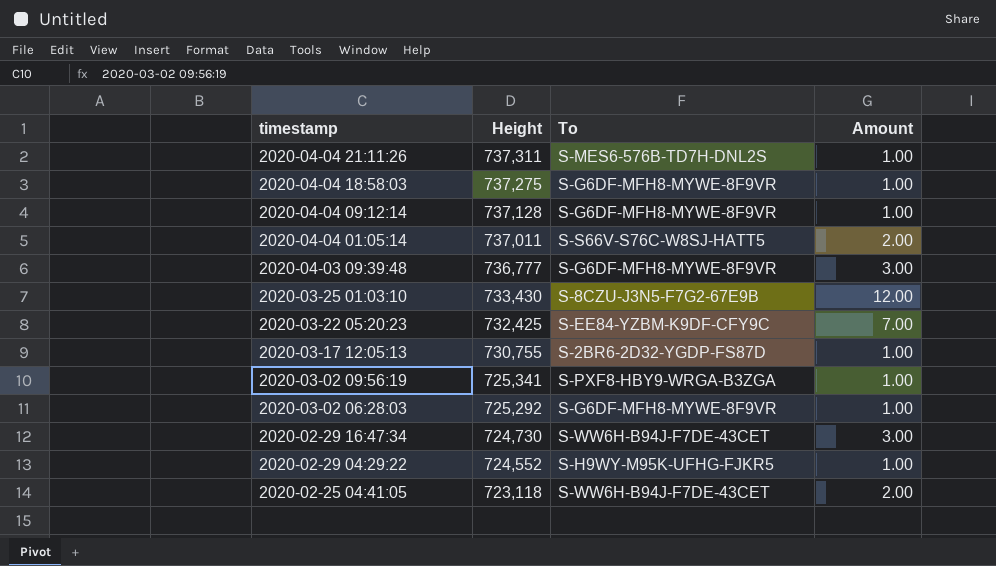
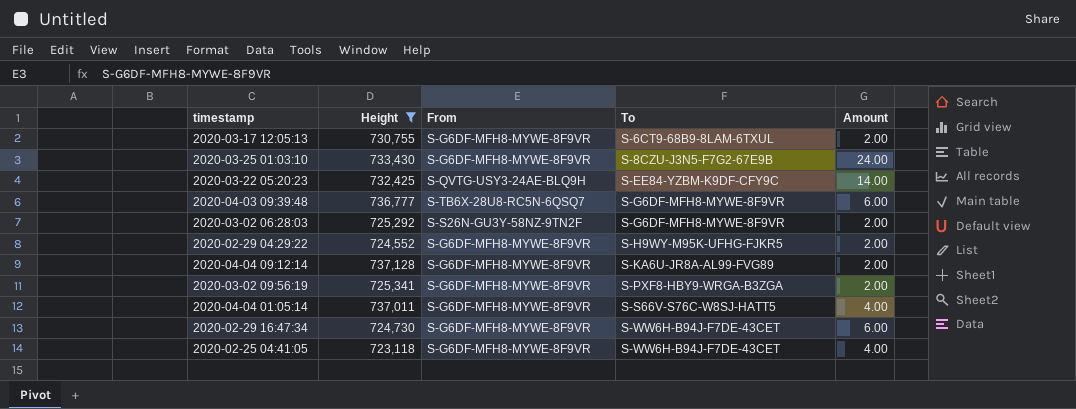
filter: none -> Height <= 737,128
row order: timestamp descending -> To ascending
column From | position: none -> 3
2020-03-17 12:05:13 | To: S-2BR6-2D32-YGDP-FS87D -> S-6CT9-68B9-8LAM-6TXUL
2020-03-17 12:05:13 | Amount: 1.00 -> 2.00
2020-03-25 01:03:10 | Amount: 12.00 -> 24.00
2020-03-22 05:20:23 | Amount: 7.00 -> 14.00
2020-04-03 09:39:48 | Amount: 3.00 -> 6.00
2020-03-02 06:28:03 | Amount: 1.00 -> 2.00
2020-02-29 04:29:22 | Amount: 1.00 -> 2.00
2020-04-04 09:12:14 | To: S-G6DF-MFH8-MYWE-8F9VR -> S-KA6U-JR8A-AL99-FVG89
2020-04-04 09:12:14 | Amount: 1.00 -> 2.00
2020-03-02 09:56:19 | Amount: 1.00 -> 2.00
2020-04-04 01:05:14 | Amount: 2.00 -> 4.00
2020-02-29 16:47:34 | Amount: 3.00 -> 6.00
2020-02-25 04:41:05 | Amount: 2.00 -> 4.00

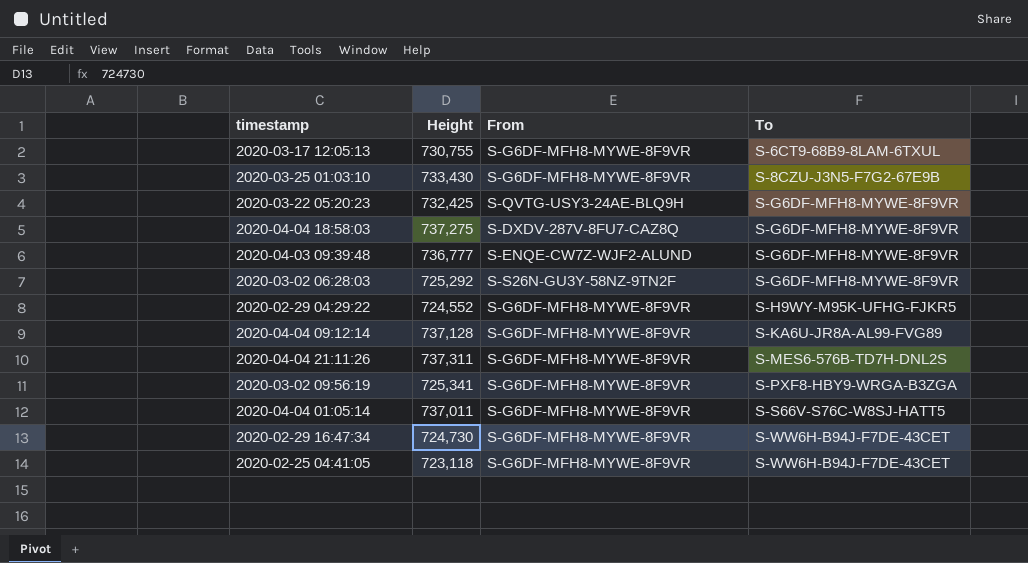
filter: Height <= 737,128 -> none
column Amount | position: 5 -> none
2020-03-22 05:20:23 | To: S-EE84-YZBM-K9DF-CFY9C -> S-G6DF-MFH8-MYWE-8F9VR
2020-04-03 09:39:48 | From: S-TB6X-28U8-RC5N-6QSQ7 -> S-ENQE-CW7Z-WJF2-ALUND

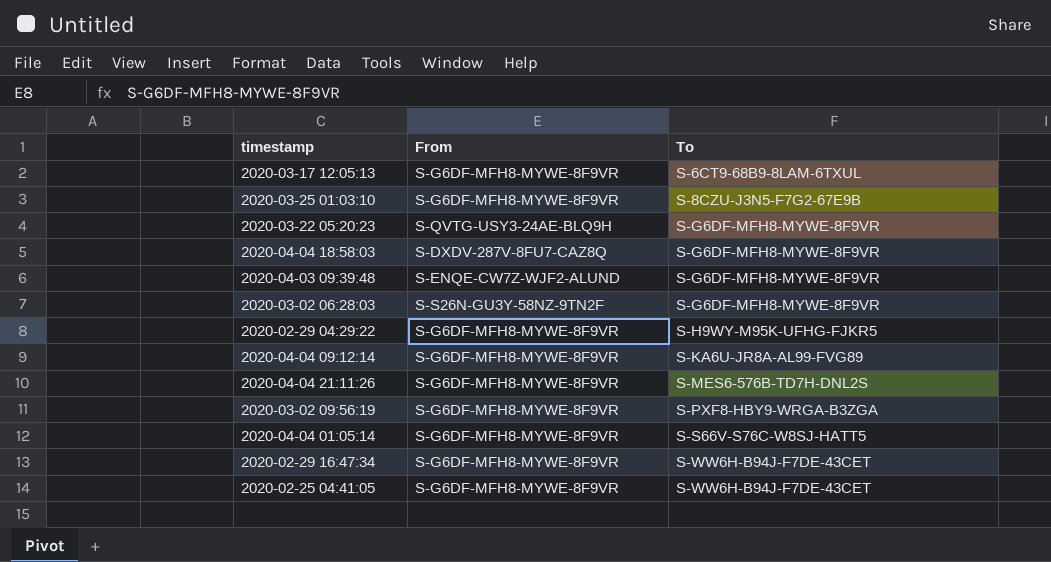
column Height | position: 2 -> none

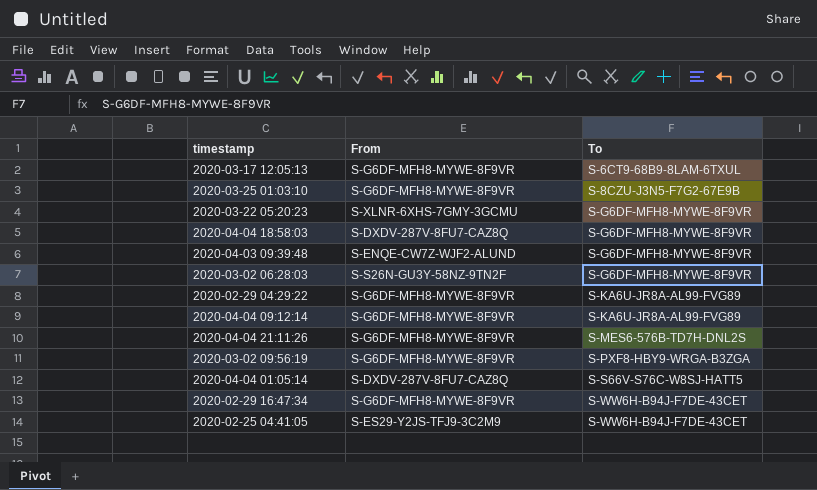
2020-03-22 05:20:23 | From: S-QVTG-USY3-24AE-BLQ9H -> S-XLNR-6XHS-7GMY-3GCMU
2020-02-29 04:29:22 | To: S-H9WY-M95K-UFHG-FJKR5 -> S-KA6U-JR8A-AL99-FVG89
2020-04-04 01:05:14 | From: S-G6DF-MFH8-MYWE-8F9VR -> S-DXDV-287V-8FU7-CAZ8Q
2020-02-25 04:41:05 | From: S-G6DF-MFH8-MYWE-8F9VR -> S-ES29-Y2JS-TFJ9-3C2M9

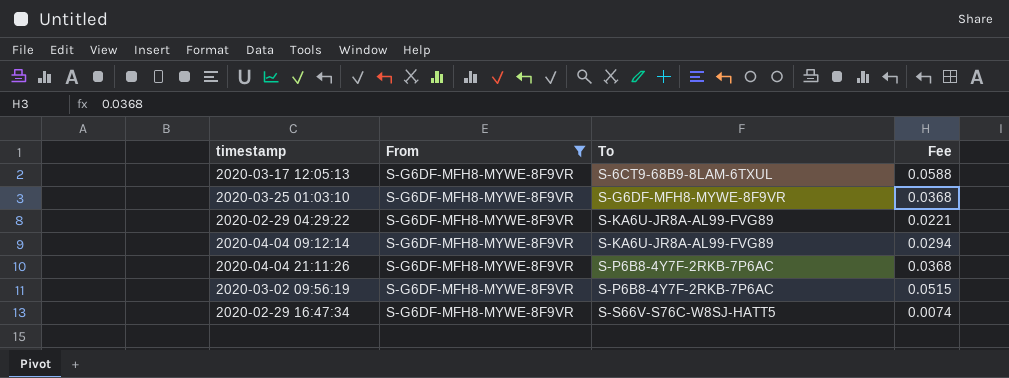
filter: none -> From = S-G6DF-MFH8-MYWE-8F9VR
column Fee | position: none -> 4
2020-03-25 01:03:10 | To: S-8CZU-J3N5-F7G2-67E9B -> S-G6DF-MFH8-MYWE-8F9VR
2020-04-04 21:11:26 | To: S-MES6-576B-TD7H-DNL2S -> S-P6B8-4Y7F-2RKB-7P6AC
2020-03-02 09:56:19 | To: S-PXF8-HBY9-WRGA-B3ZGA -> S-P6B8-4Y7F-2RKB-7P6AC
2020-02-29 16:47:34 | To: S-WW6H-B94J-F7DE-43CET -> S-S66V-S76C-W8SJ-HATT5

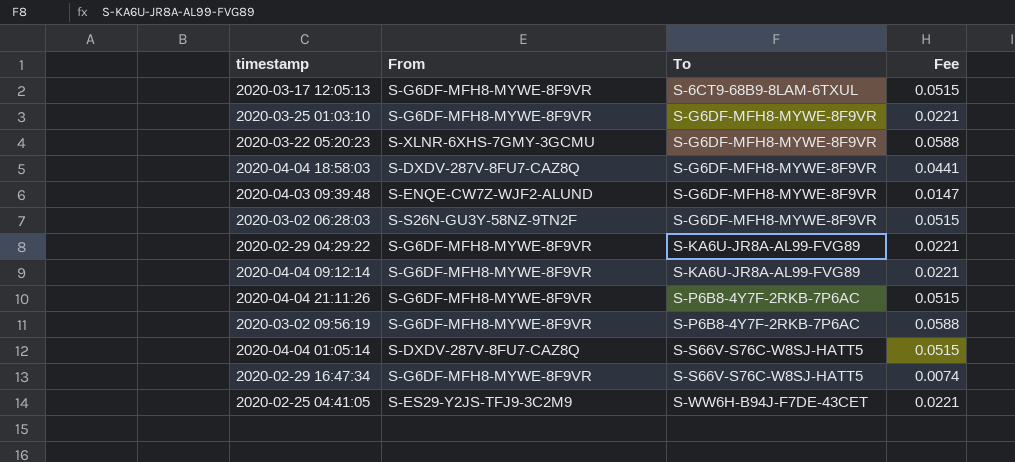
filter: From = S-G6DF-MFH8-MYWE-8F9VR -> none
2020-03-17 12:05:13 | Fee: 0.0588 -> 0.0515
2020-03-25 01:03:10 | Fee: 0.0368 -> 0.0221
2020-04-04 09:12:14 | Fee: 0.0294 -> 0.0221
2020-04-04 21:11:26 | Fee: 0.0368 -> 0.0515
2020-03-02 09:56:19 | Fee: 0.0515 -> 0.0588

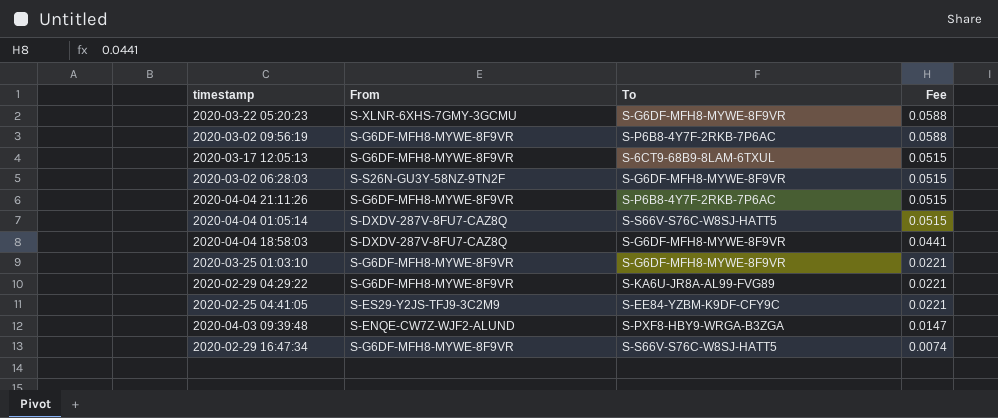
row order: To ascending -> Fee descending
row 2020-04-04 09:12:14: S-G6DF-MFH8-MYWE-8F9VR | S-KA6U-JR8A-AL99-FVG89 | 0.0221 -> none
2020-02-25 04:41:05 | To: S-WW6H-B94J-F7DE-43CET -> S-EE84-YZBM-K9DF-CFY9C
2020-04-03 09:39:48 | To: S-G6DF-MFH8-MYWE-8F9VR -> S-PXF8-HBY9-WRGA-B3ZGA

